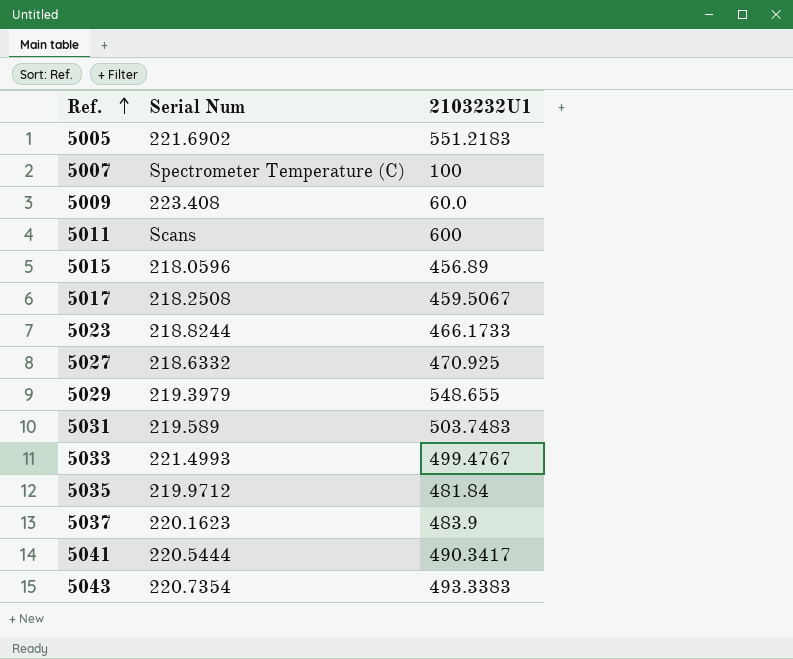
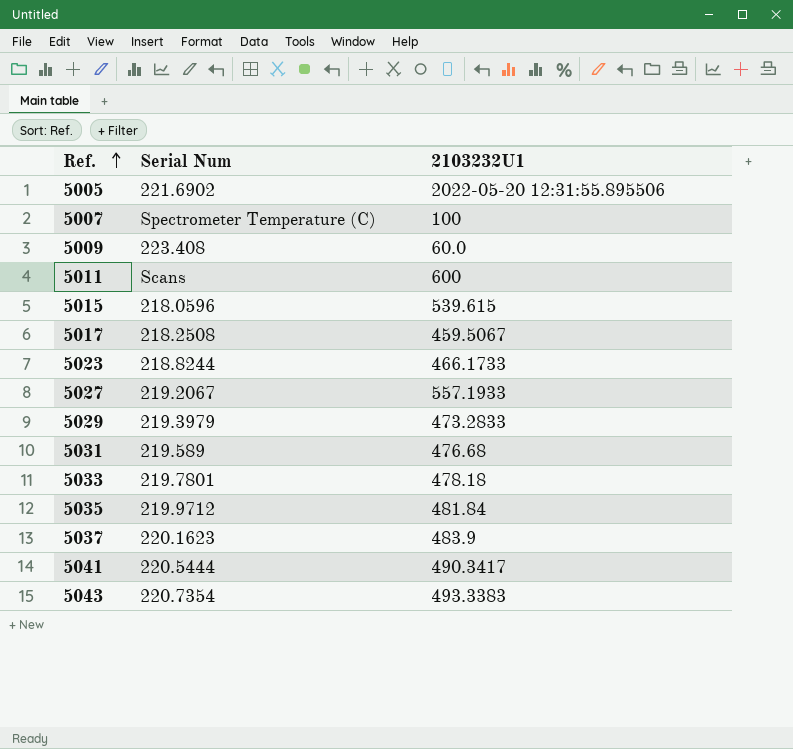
5005 | 2103232U1: 551.2183 -> 2022-05-20 12:31:55.895506
5015 | 2103232U1: 456.89 -> 539.615
5027 | Serial Num: 218.6332 -> 219.2067
5027 | 2103232U1: 470.925 -> 557.1933
5029 | 2103232U1: 548.655 -> 473.2833
5031 | 2103232U1: 503.7483 -> 476.68
5033 | Serial Num: 221.4993 -> 219.7801
5033 | 2103232U1: 499.4767 -> 478.18

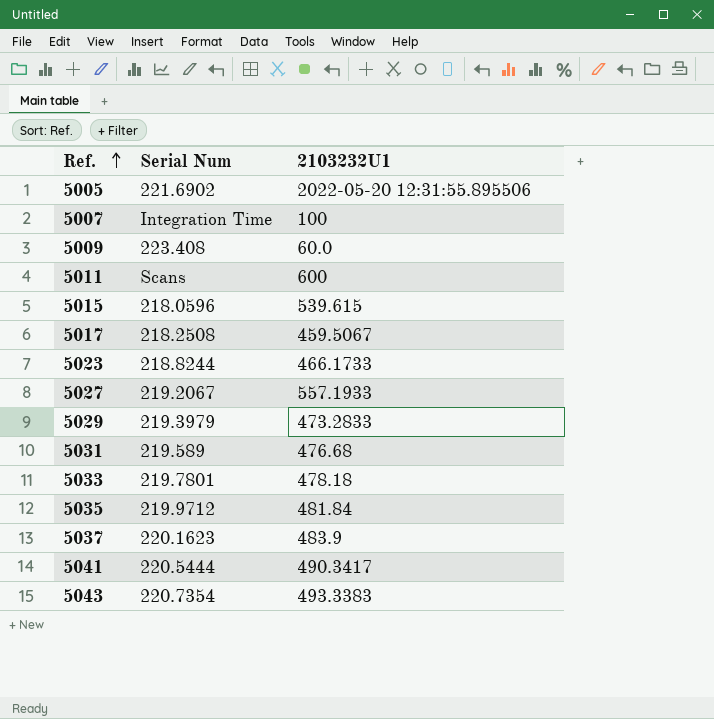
5007 | Serial Num: Spectrometer Temperature (C) -> Integration Time

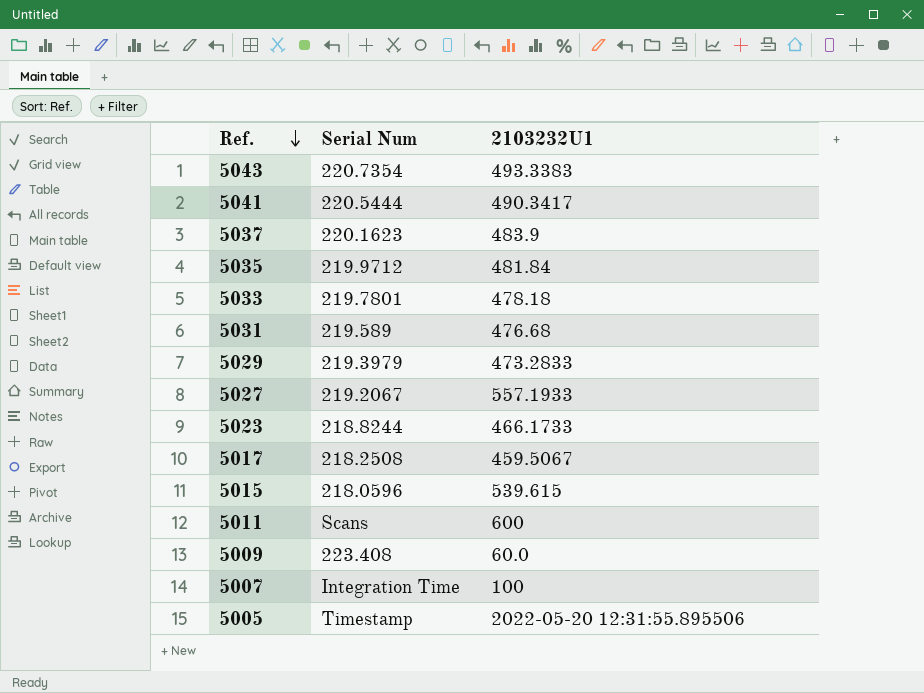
row order: Ref. ascending -> Ref. descending
5005 | Serial Num: 221.6902 -> Timestamp

